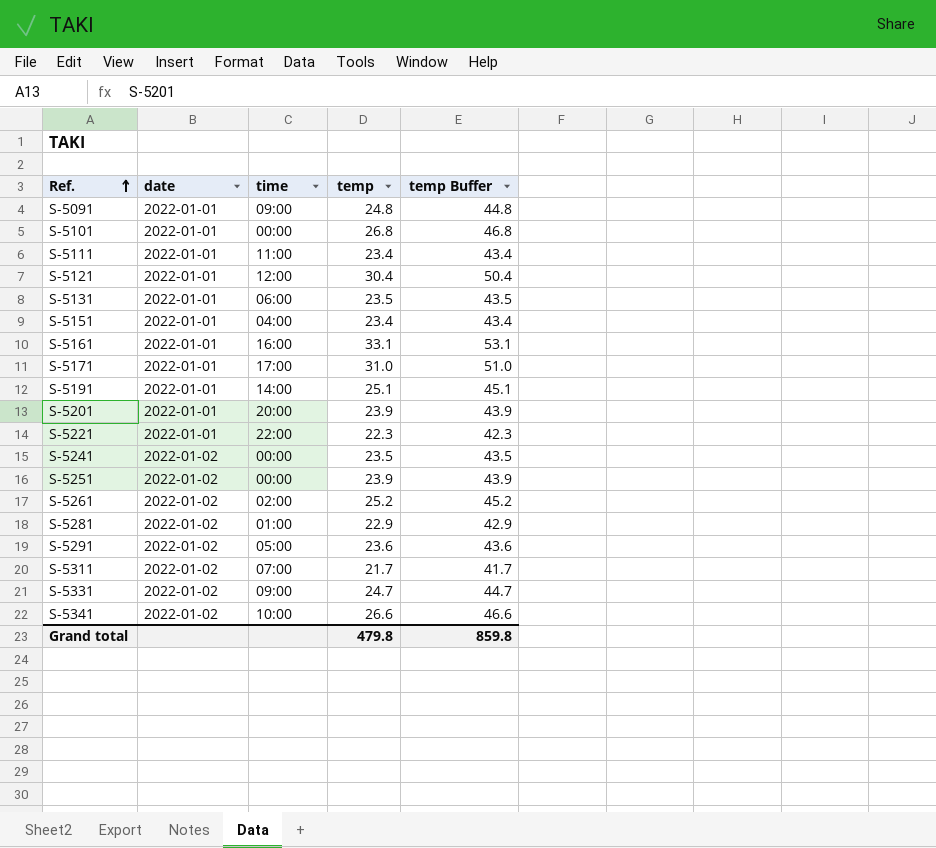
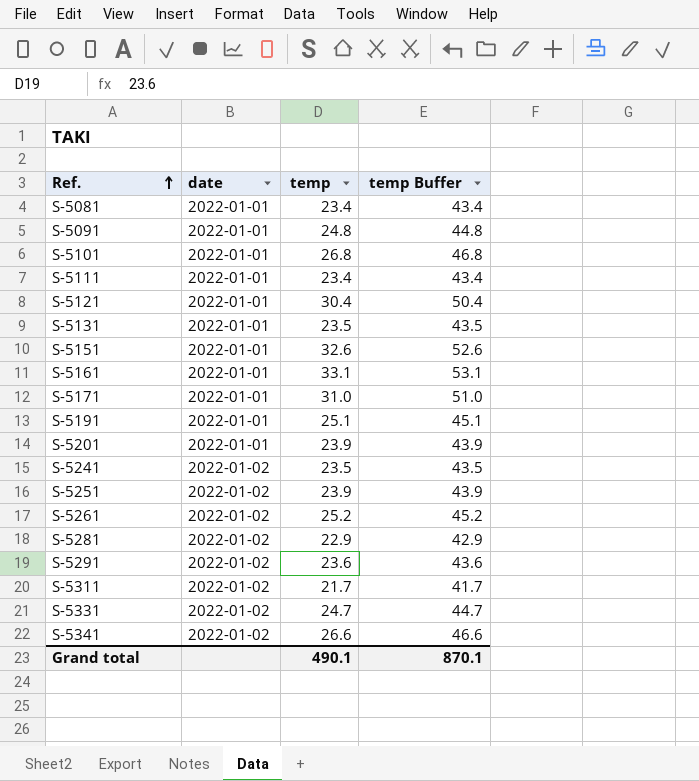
column time | position: 3 -> none
row S-5221: 2022-01-01 | 22:00 | 22.3 | 42.3 -> none
row S-5081: none -> 2022-01-01 | 23.4 | 43.4
S-5151 | temp: 23.4 -> 32.6
S-5151 | temp Buffer: 43.4 -> 52.6
Grand total | temp: 479.8 -> 490.1
Grand total | temp Buffer: 859.8 -> 870.1

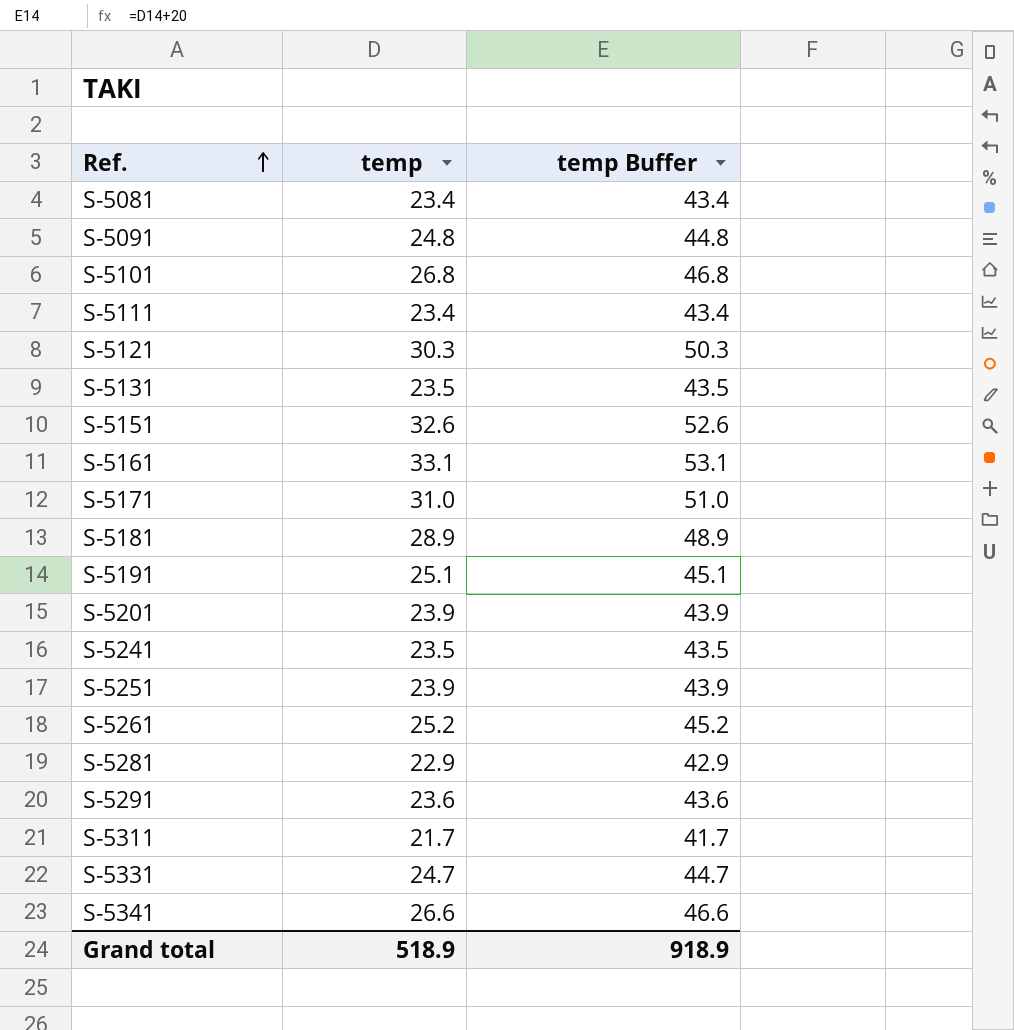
column date | position: 2 -> none
S-5121 | temp: 30.4 -> 30.3
S-5121 | temp Buffer: 50.4 -> 50.3
row S-5181: none -> 28.9 | 48.9
Grand total | temp: 490.1 -> 518.9
Grand total | temp Buffer: 870.1 -> 918.9

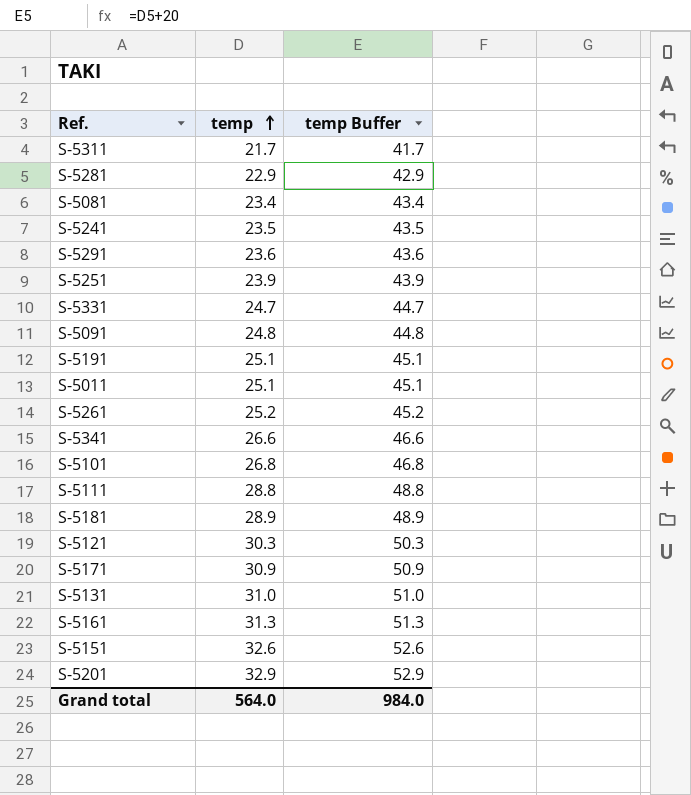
row order: Ref. ascending -> temp ascending
row S-5011: none -> 25.1 | 45.1
S-5111 | temp: 23.4 -> 28.8
S-5111 | temp Buffer: 43.4 -> 48.8
S-5171 | temp: 31.0 -> 30.9
S-5171 | temp Buffer: 51.0 -> 50.9
S-5131 | temp: 23.5 -> 31.0
S-5131 | temp Buffer: 43.5 -> 51.0
S-5161 | temp: 33.1 -> 31.3
S-5161 | temp Buffer: 53.1 -> 51.3
S-5201 | temp: 23.9 -> 32.9
S-5201 | temp Buffer: 43.9 -> 52.9
Grand total | temp: 518.9 -> 564.0
Grand total | temp Buffer: 918.9 -> 984.0

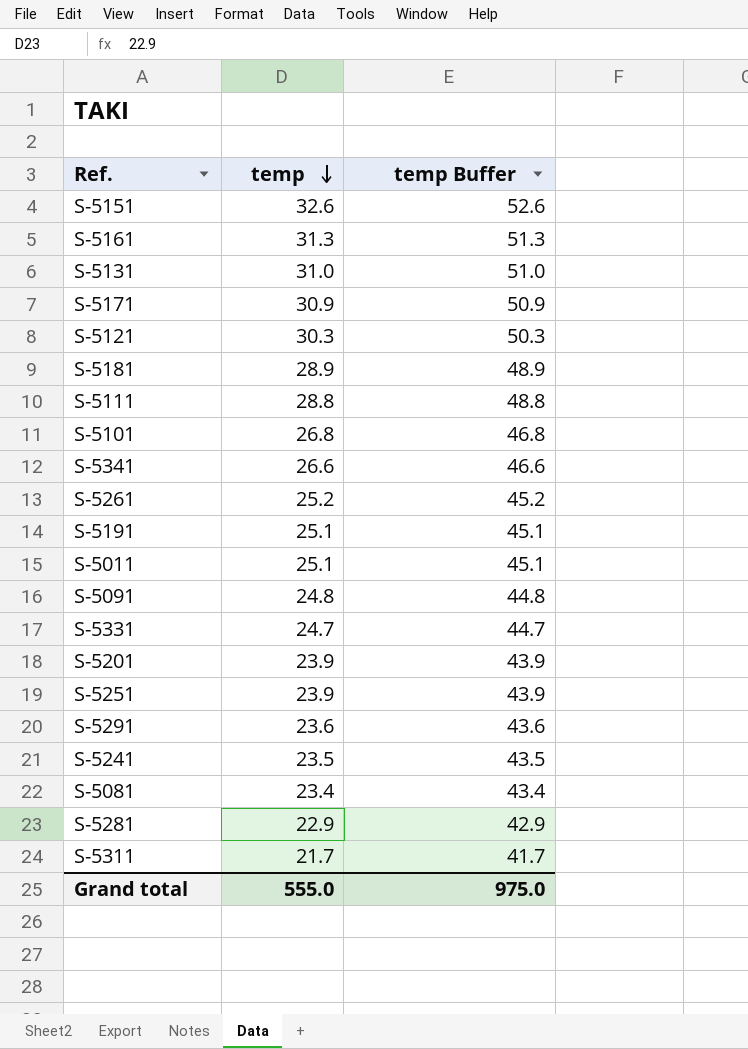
row order: temp ascending -> temp descending
S-5201 | temp: 32.9 -> 23.9
S-5201 | temp Buffer: 52.9 -> 43.9
Grand total | temp: 564.0 -> 555.0
Grand total | temp Buffer: 984.0 -> 975.0

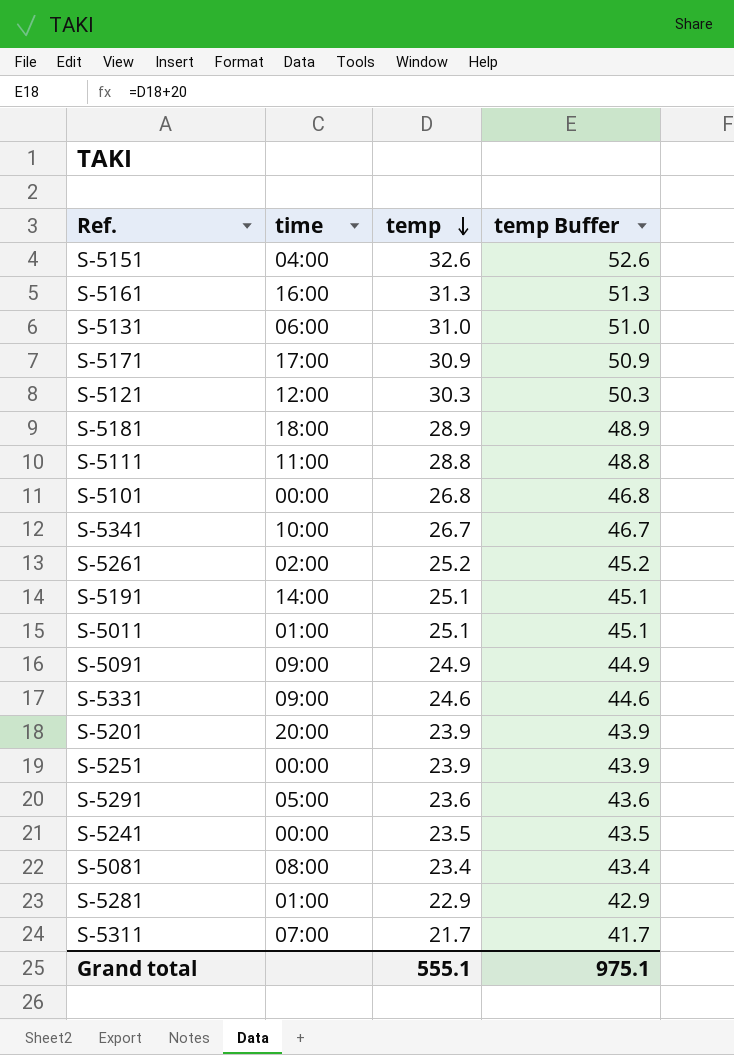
column time | position: none -> 2
S-5341 | temp: 26.6 -> 26.7
S-5341 | temp Buffer: 46.6 -> 46.7
S-5091 | temp: 24.8 -> 24.9
S-5091 | temp Buffer: 44.8 -> 44.9
S-5331 | temp: 24.7 -> 24.6
S-5331 | temp Buffer: 44.7 -> 44.6
Grand total | temp: 555.0 -> 555.1
Grand total | temp Buffer: 975.0 -> 975.1

